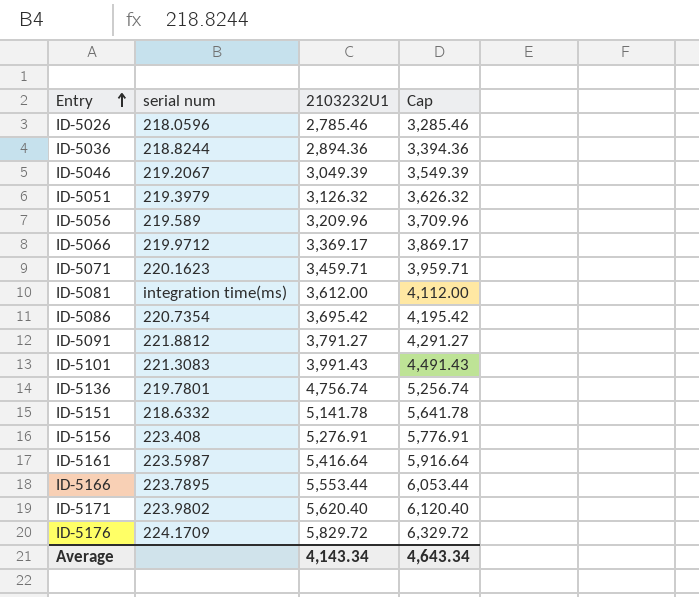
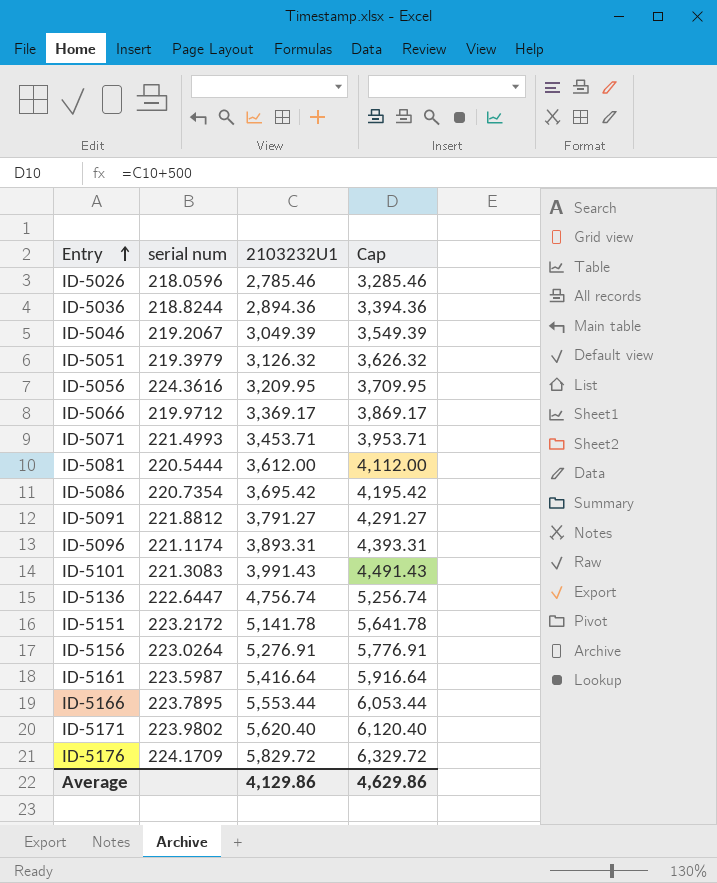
ID-5056 | serial num: 219.589 -> 224.3616
ID-5056 | 2103232U1: 3,209.96 -> 3,209.95
ID-5056 | Cap: 3,709.96 -> 3,709.95
ID-5071 | serial num: 220.1623 -> 221.4993
ID-5071 | 2103232U1: 3,459.71 -> 3,453.71
ID-5071 | Cap: 3,959.71 -> 3,953.71
ID-5081 | serial num: integration time(ms) -> 220.5444
row ID-5096: none -> 221.1174 | 3,893.31 | 4,393.31
ID-5136 | serial num: 219.7801 -> 222.6447
ID-5151 | serial num: 218.6332 -> 223.2172
ID-5156 | serial num: 223.408 -> 223.0264
Average | 2103232U1: 4,143.34 -> 4,129.86
Average | Cap: 4,643.34 -> 4,629.86

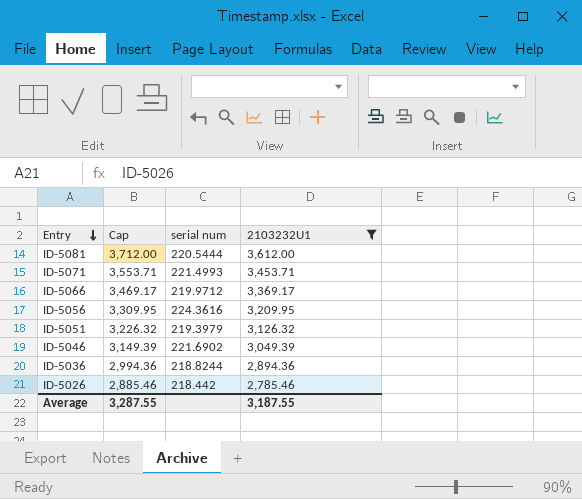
filter: none -> 2103232U1 <= 3,612.00
row order: Entry ascending -> Entry descending
column Cap | formula: [2103232U1] + 500 -> [2103232U1] + 100
column Cap | position: 4 -> 2
ID-5046 | serial num: 219.2067 -> 221.6902
ID-5026 | serial num: 218.0596 -> 218.442
Average | Cap: 4,629.86 -> 3,287.55
Average | 2103232U1: 4,129.86 -> 3,187.55

